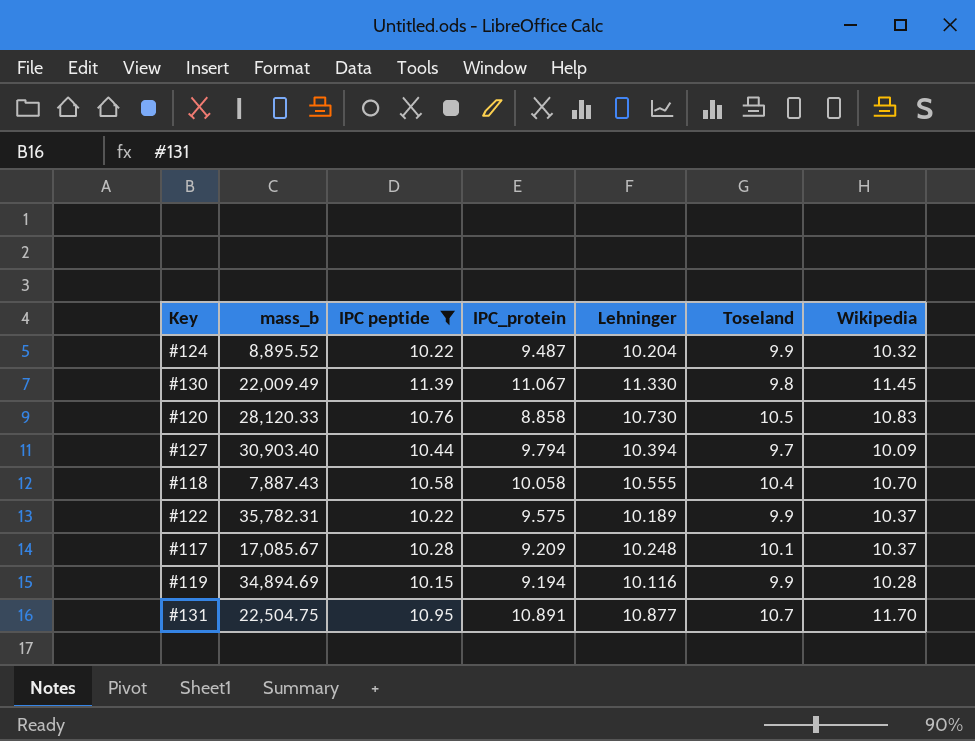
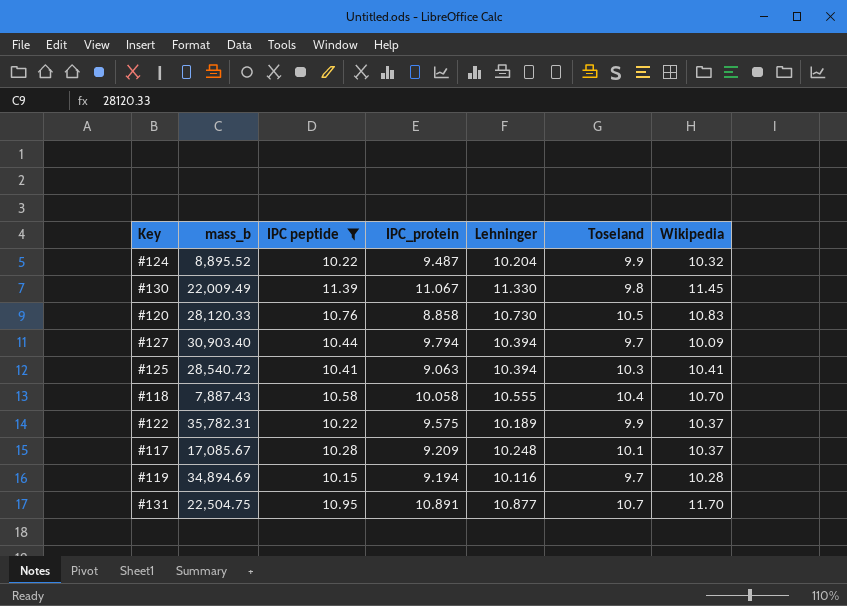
row #125: none -> 28,540.72 | 10.41 | 9.063 | 10.394 | 10.3 | 10.41
#119 | Toseland: 9.9 -> 9.7

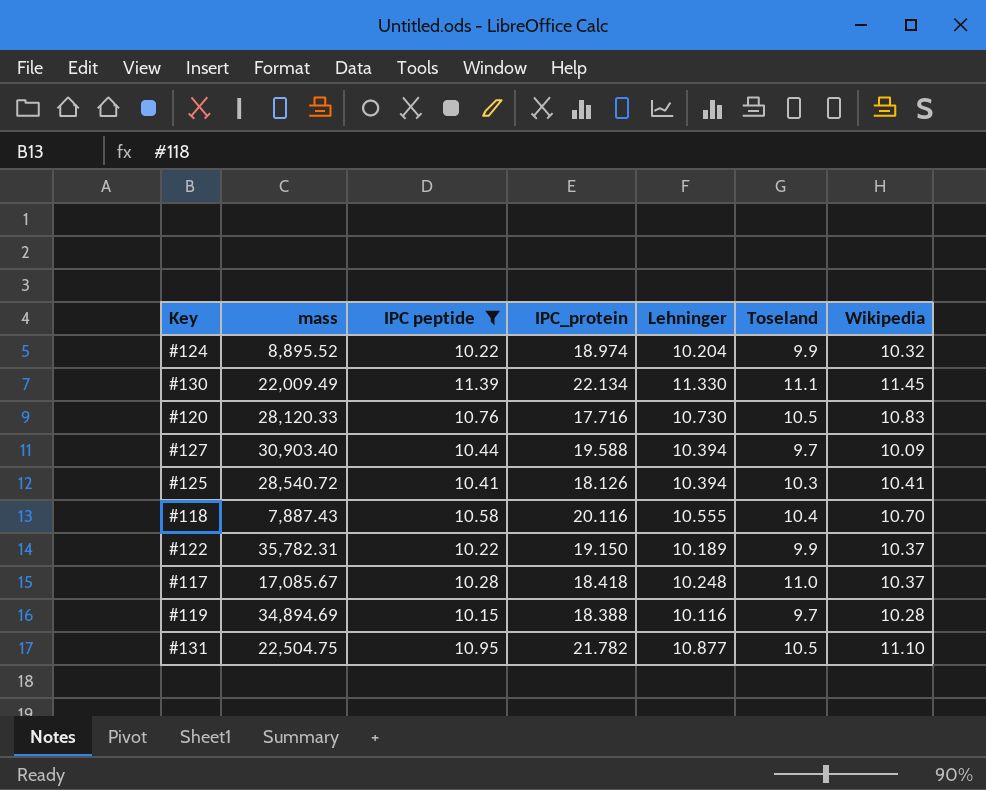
column name: mass_b -> mass
#124 | IPC_protein: 9.487 -> 18.974
#130 | IPC_protein: 11.067 -> 22.134
#130 | Toseland: 9.8 -> 11.1
#120 | IPC_protein: 8.858 -> 17.716
#127 | IPC_protein: 9.794 -> 19.588
#125 | IPC_protein: 9.063 -> 18.126
#118 | IPC_protein: 10.058 -> 20.116
#122 | IPC_protein: 9.575 -> 19.150
#117 | IPC_protein: 9.209 -> 18.418
#117 | Toseland: 10.1 -> 11.0
#119 | IPC_protein: 9.194 -> 18.388
#131 | IPC_protein: 10.891 -> 21.782
#131 | Toseland: 10.7 -> 10.5
#131 | Wikipedia: 11.70 -> 11.10

